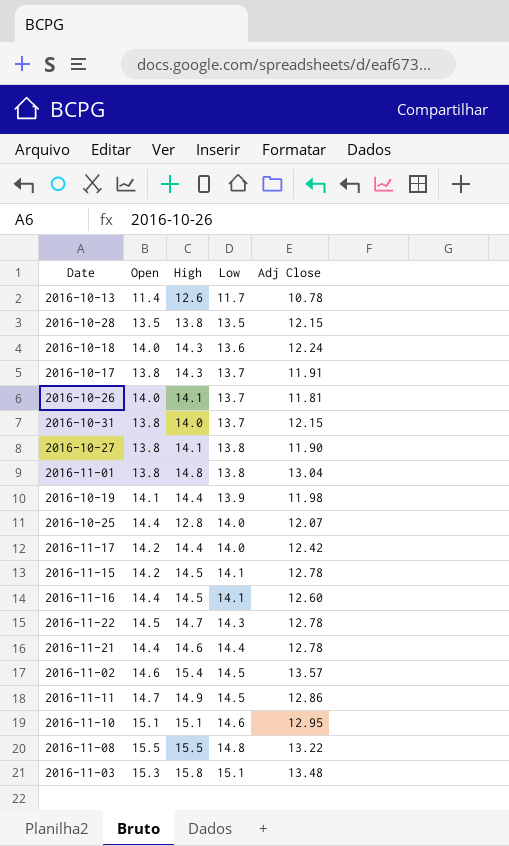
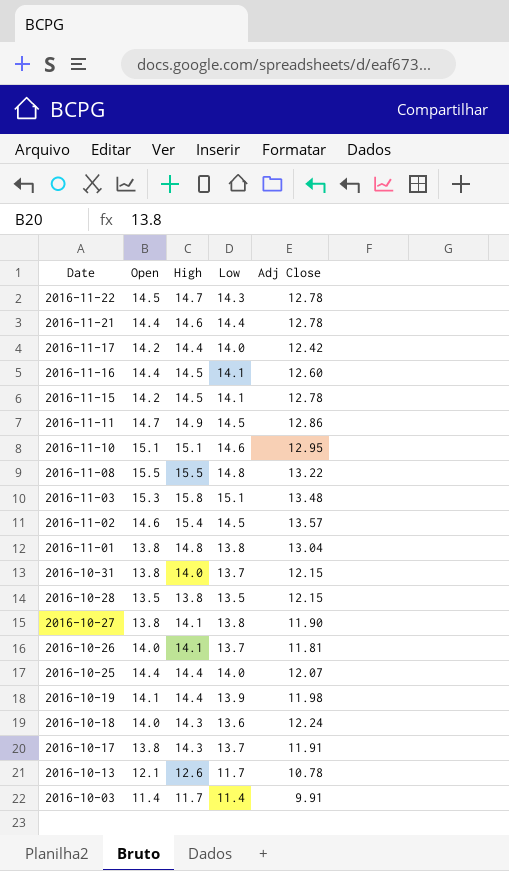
row order: Low ascending -> Date descending
2016-10-25 | High: 12.8 -> 14.4
2016-10-13 | Open: 11.4 -> 12.1
row 2016-10-03: none -> 11.4 | 11.7 | 11.4 | 9.91

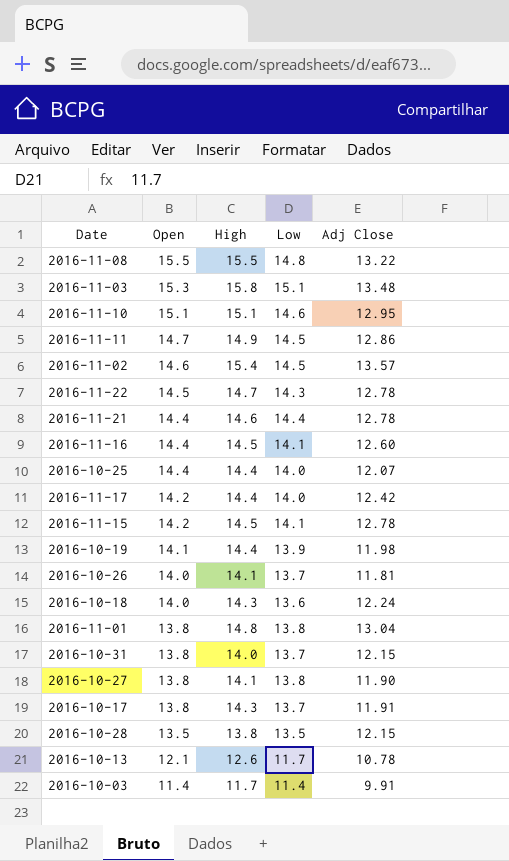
row order: Date descending -> Open descending

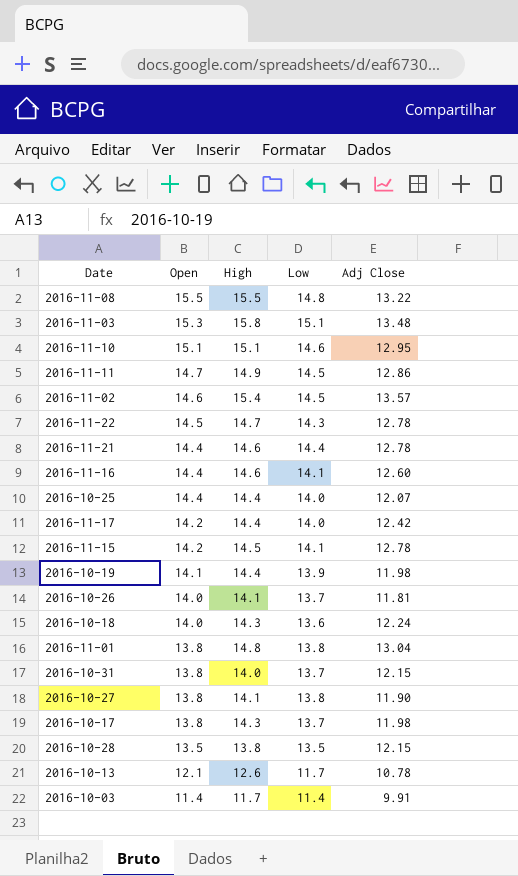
2016-11-16 | High: 14.5 -> 14.6
2016-10-17 | Adj Close: 11.91 -> 11.98

